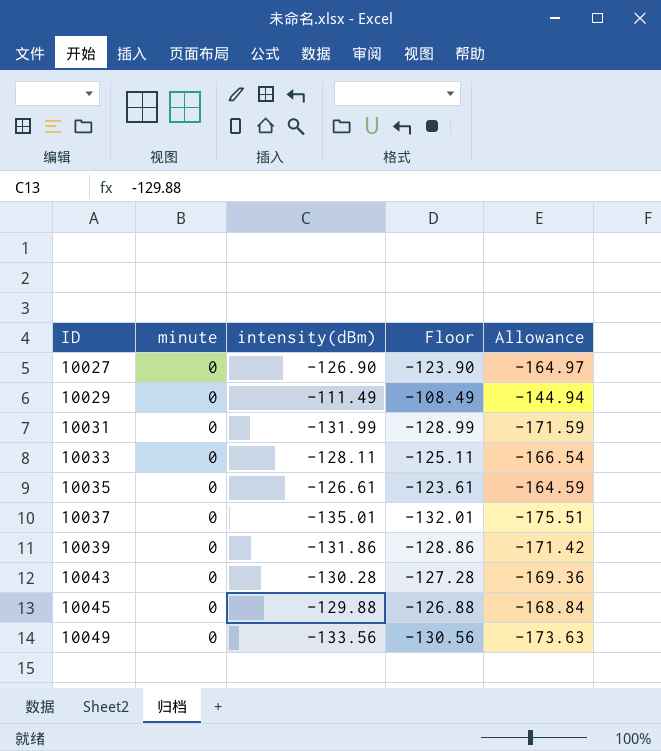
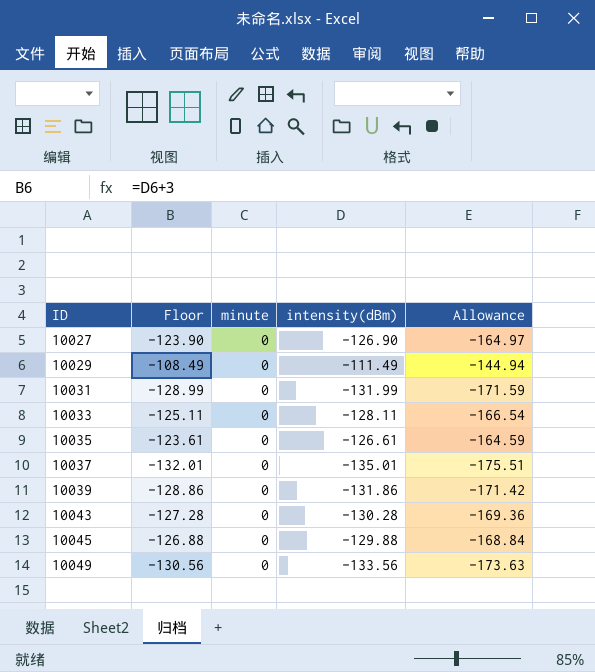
column Floor | position: 4 -> 2

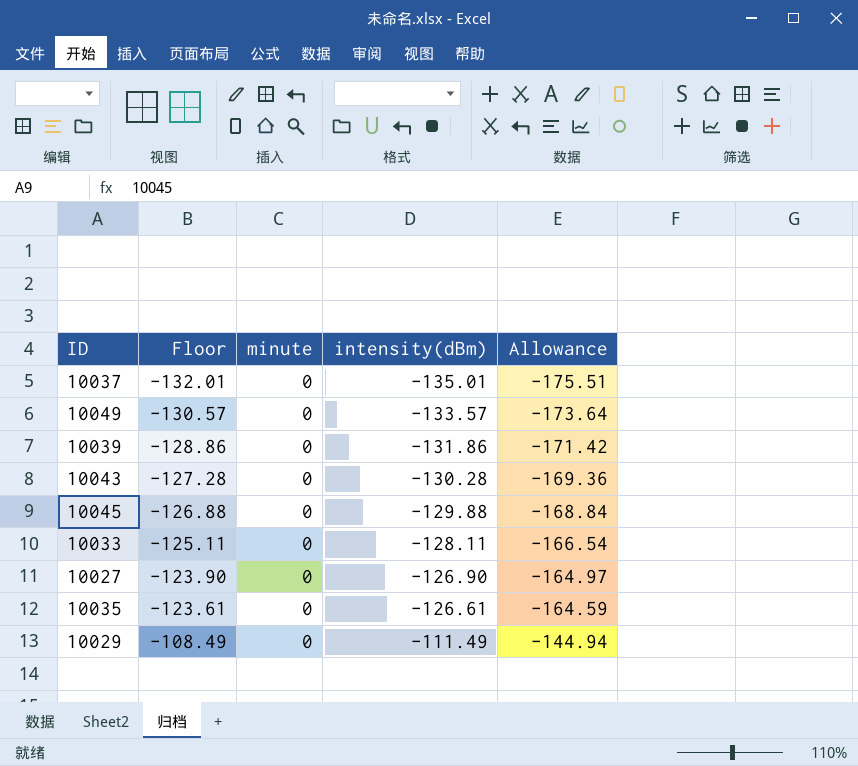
row order: ID ascending -> Floor ascending
row 10031: -128.99 | 0 | -131.99 | -171.59 -> none
10049 | Floor: -130.56 -> -130.57
10049 | intensity(dBm): -133.56 -> -133.57
10049 | Allowance: -173.63 -> -173.64

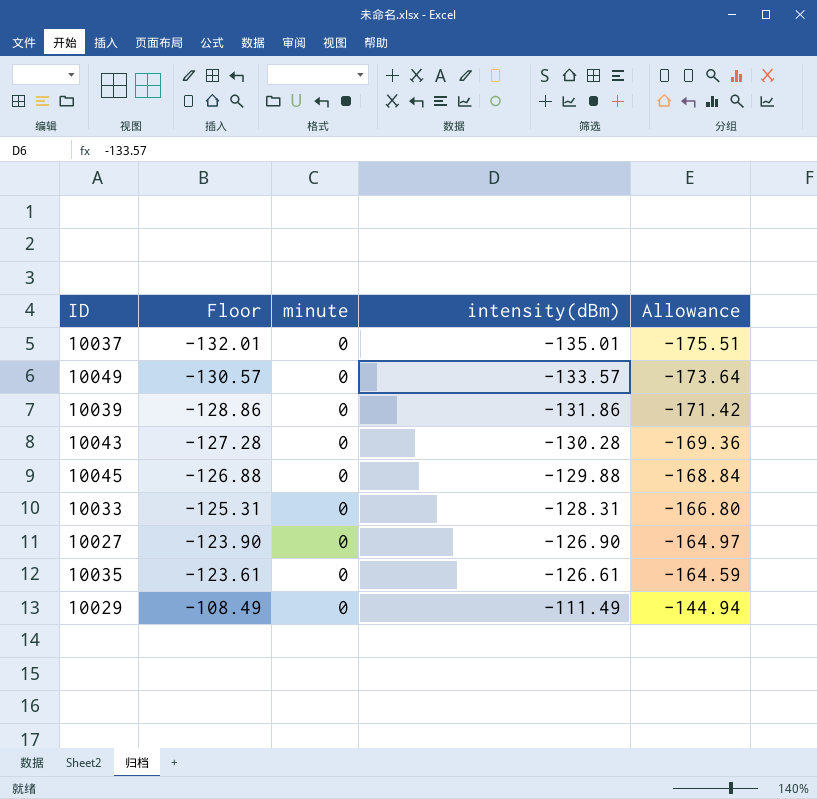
10033 | Floor: -125.11 -> -125.31
10033 | intensity(dBm): -128.11 -> -128.31
10033 | Allowance: -166.54 -> -166.80

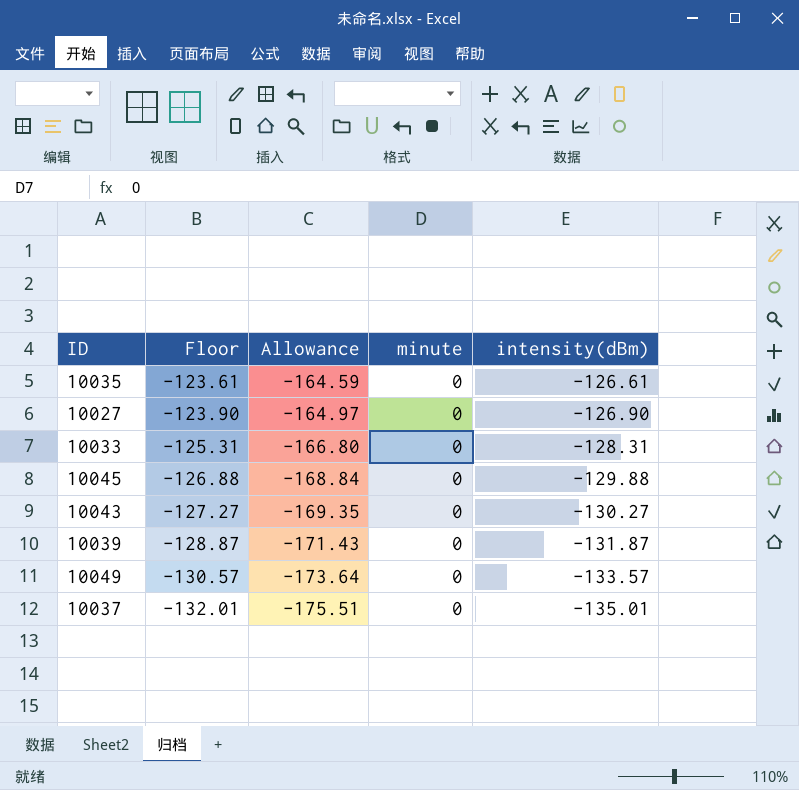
row order: Floor ascending -> Floor descending
column Allowance | position: 5 -> 3
row 10029: -108.49 | 0 | -111.49 | -144.94 -> none
10043 | Floor: -127.28 -> -127.27
10043 | Allowance: -169.36 -> -169.35
10043 | intensity(dBm): -130.28 -> -130.27
10039 | Floor: -128.86 -> -128.87
10039 | Allowance: -171.42 -> -171.43
10039 | intensity(dBm): -131.86 -> -131.87

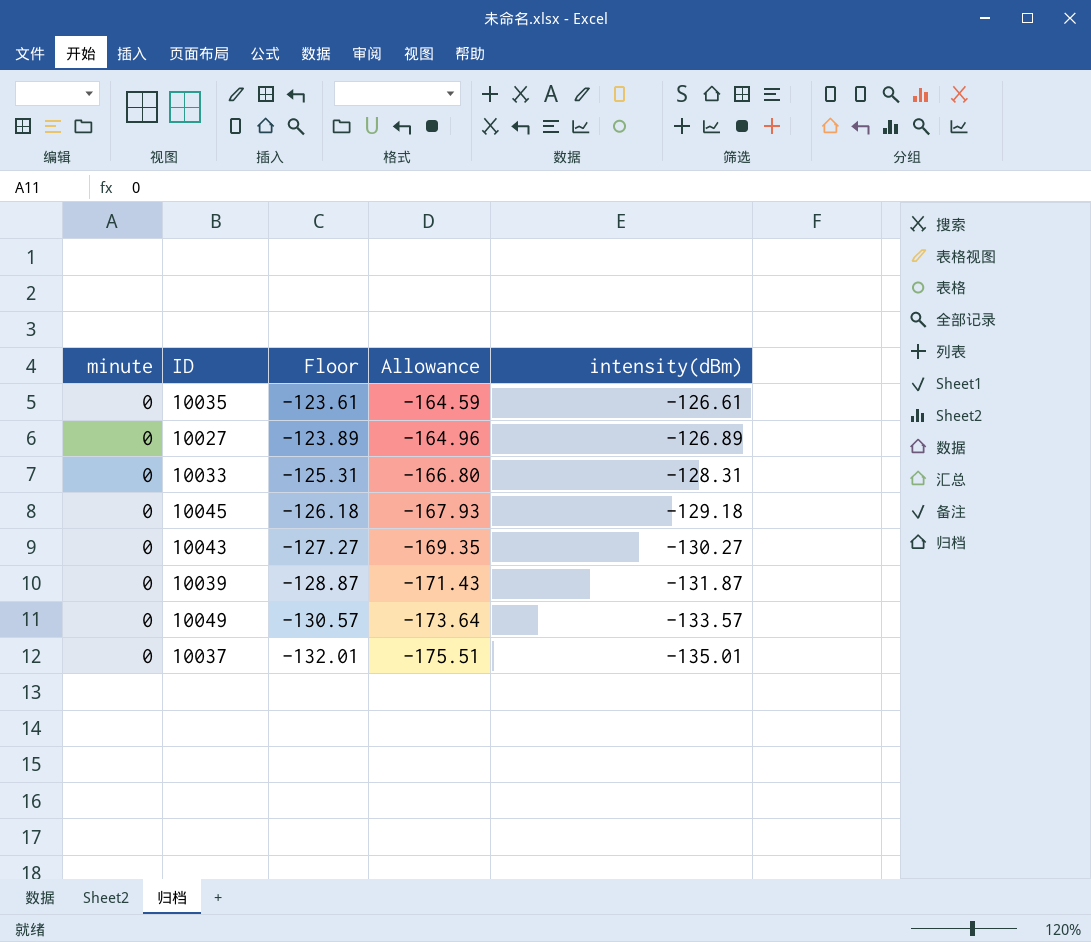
column minute | position: 4 -> 1
10027 | Floor: -123.90 -> -123.89
10027 | Allowance: -164.97 -> -164.96
10027 | intensity(dBm): -126.90 -> -126.89
10045 | Floor: -126.88 -> -126.18
10045 | Allowance: -168.84 -> -167.93
10045 | intensity(dBm): -129.88 -> -129.18

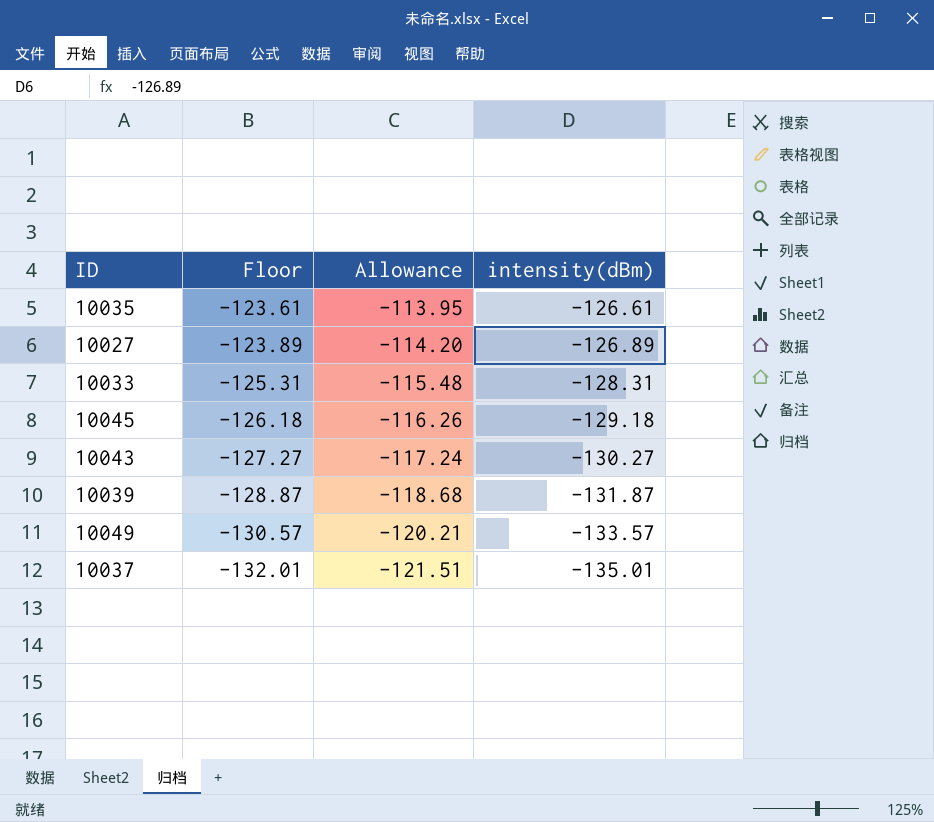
column minute | position: 1 -> none
column Allowance | formula: [intensity(dBm)] * 1.3 -> [intensity(dBm)] * 0.9

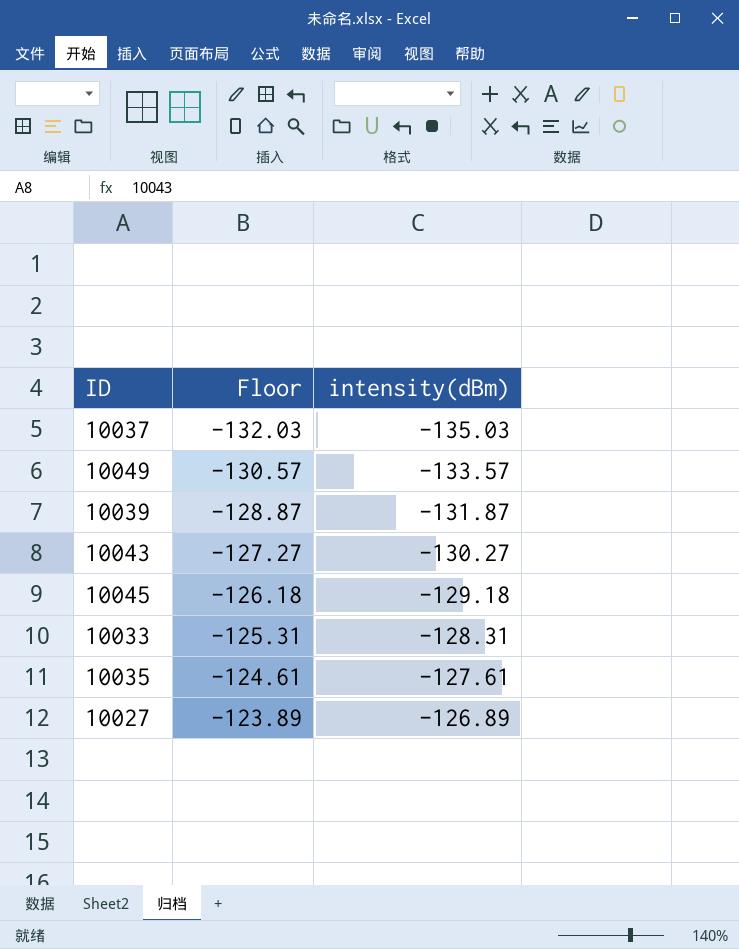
row order: Floor descending -> Floor ascending
column Allowance | formula: [intensity(dBm)] * 0.9 -> none
10037 | Floor: -132.01 -> -132.03
10037 | intensity(dBm): -135.01 -> -135.03
10035 | Floor: -123.61 -> -124.61
10035 | intensity(dBm): -126.61 -> -127.61

